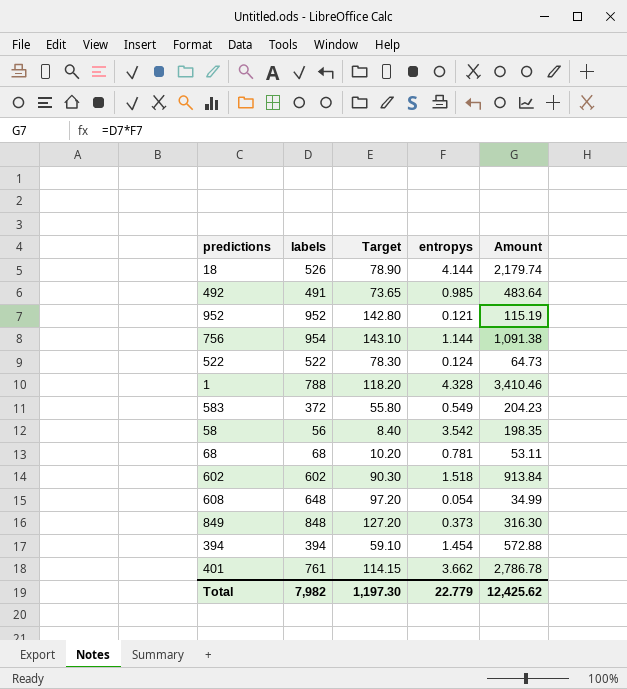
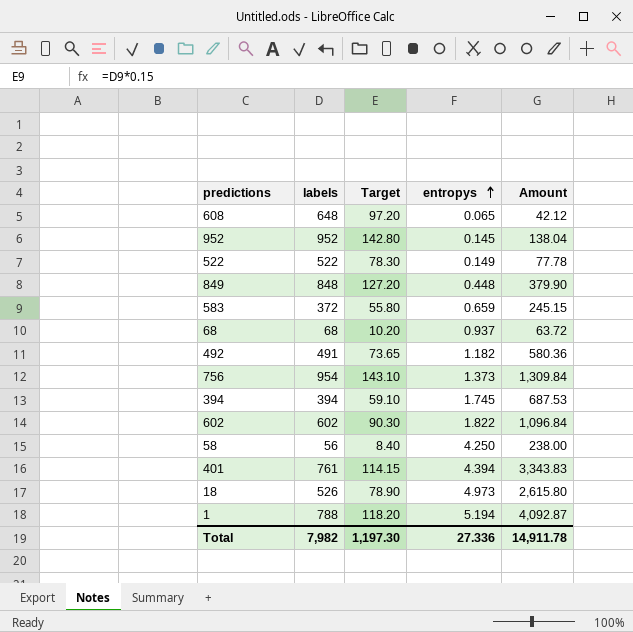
row order: none -> entropys ascending
608 | entropys: 0.054 -> 0.065
608 | Amount: 34.99 -> 42.12
952 | entropys: 0.121 -> 0.145
952 | Amount: 115.19 -> 138.04
522 | entropys: 0.124 -> 0.149
522 | Amount: 64.73 -> 77.78
849 | entropys: 0.373 -> 0.448
849 | Amount: 316.30 -> 379.90
583 | entropys: 0.549 -> 0.659
583 | Amount: 204.23 -> 245.15
68 | entropys: 0.781 -> 0.937
68 | Amount: 53.11 -> 63.72
492 | entropys: 0.985 -> 1.182
492 | Amount: 483.64 -> 580.36
756 | entropys: 1.144 -> 1.373
756 | Amount: 1,091.38 -> 1,309.84
394 | entropys: 1.454 -> 1.745
394 | Amount: 572.88 -> 687.53
602 | entropys: 1.518 -> 1.822
602 | Amount: 913.84 -> 1,096.84
58 | entropys: 3.542 -> 4.250
58 | Amount: 198.35 -> 238.00
401 | entropys: 3.662 -> 4.394
401 | Amount: 2,786.78 -> 3,343.83
18 | entropys: 4.144 -> 4.973
18 | Amount: 2,179.74 -> 2,615.80
1 | entropys: 4.328 -> 5.194
1 | Amount: 3,410.46 -> 4,092.87
Total | entropys: 22.779 -> 27.336
Total | Amount: 12,425.62 -> 14,911.78

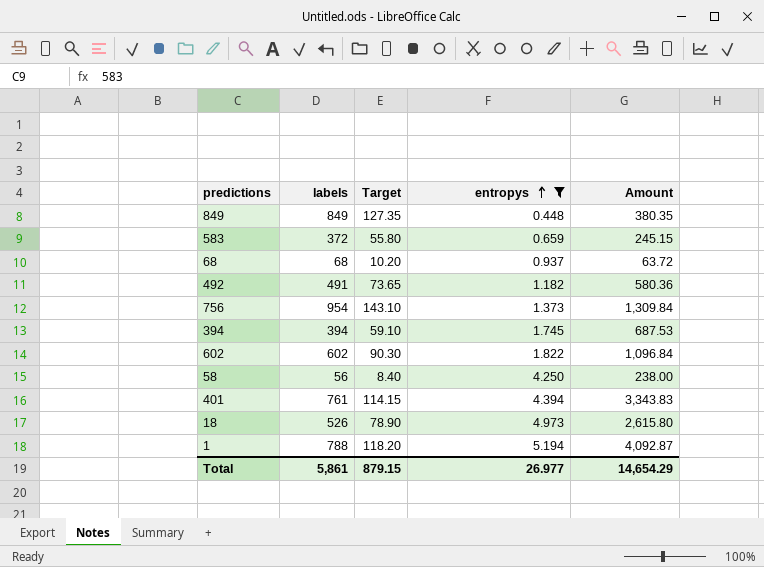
filter: none -> entropys >= 0.448
849 | labels: 848 -> 849
849 | Target: 127.20 -> 127.35
849 | Amount: 379.90 -> 380.35
Total | labels: 7,982 -> 5,861
Total | Target: 1,197.30 -> 879.15
Total | entropys: 27.336 -> 26.977
Total | Amount: 14,911.78 -> 14,654.29

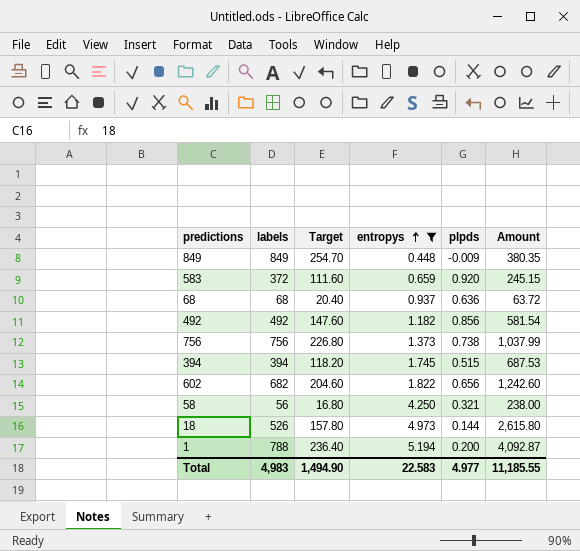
column Target | formula: [labels] * 0.15 -> [labels] * 0.3
column plpds | position: none -> 5
row 401: 761 | 114.15 | 4.394 | 3,343.83 -> none
492 | labels: 491 -> 492
492 | Amount: 580.36 -> 581.54
756 | labels: 954 -> 756
756 | Amount: 1,309.84 -> 1,037.99
602 | labels: 602 -> 682
602 | Amount: 1,096.84 -> 1,242.60
Total | labels: 5,861 -> 4,983
Total | Target: 879.15 -> 1,494.90
Total | entropys: 26.977 -> 22.583
Total | Amount: 14,654.29 -> 11,185.55

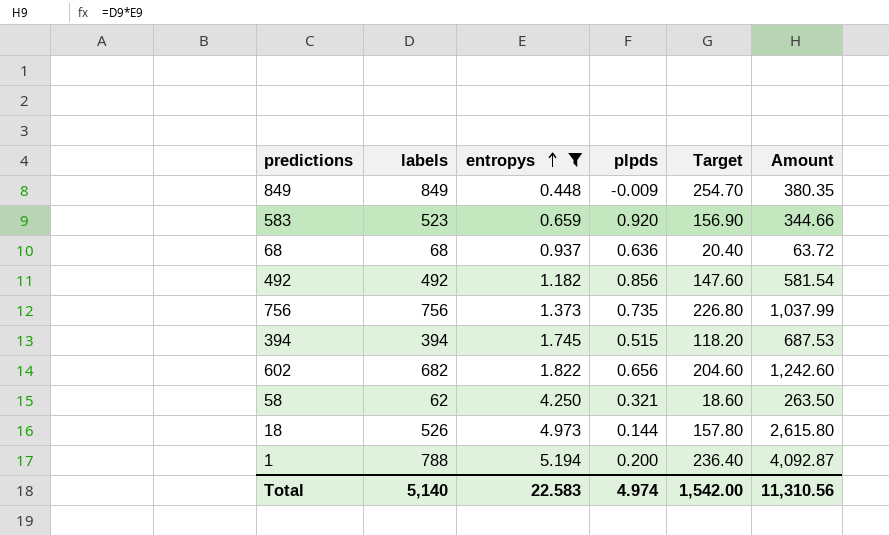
column Target | position: 3 -> 5
583 | labels: 372 -> 523
583 | Target: 111.60 -> 156.90
583 | Amount: 245.15 -> 344.66
756 | plpds: 0.738 -> 0.735
58 | labels: 56 -> 62
58 | Target: 16.80 -> 18.60
58 | Amount: 238.00 -> 263.50
Total | labels: 4,983 -> 5,140
Total | plpds: 4.977 -> 4.974
Total | Target: 1,494.90 -> 1,542.00
Total | Amount: 11,185.55 -> 11,310.56

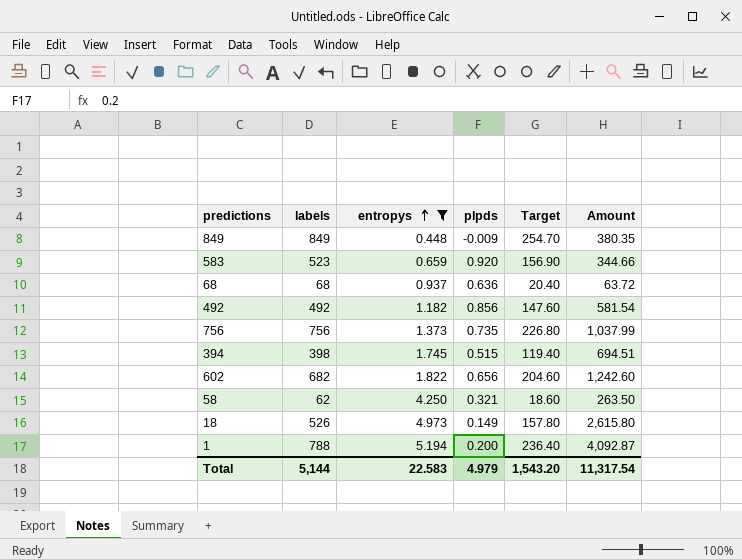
394 | labels: 394 -> 398
394 | Target: 118.20 -> 119.40
394 | Amount: 687.53 -> 694.51
18 | plpds: 0.144 -> 0.149
Total | labels: 5,140 -> 5,144
Total | plpds: 4.974 -> 4.979
Total | Target: 1,542.00 -> 1,543.20
Total | Amount: 11,310.56 -> 11,317.54

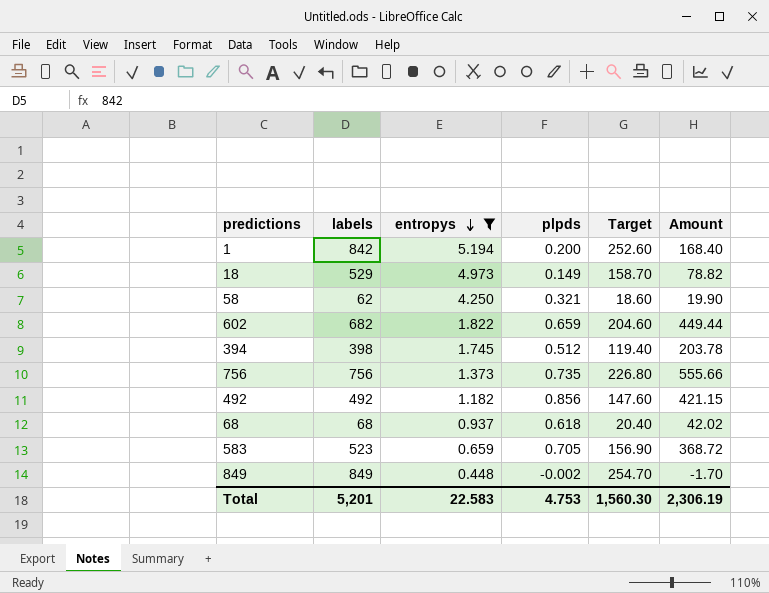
row order: entropys ascending -> entropys descending
column Amount | formula: [labels] * [entropys] -> [labels] * [plpds]
1 | labels: 788 -> 842
1 | Target: 236.40 -> 252.60
18 | labels: 526 -> 529
18 | Target: 157.80 -> 158.70
602 | plpds: 0.656 -> 0.659
394 | plpds: 0.515 -> 0.512
68 | plpds: 0.636 -> 0.618
583 | plpds: 0.920 -> 0.705
849 | plpds: -0.009 -> -0.002
Total | labels: 5,144 -> 5,201
Total | plpds: 4.979 -> 4.753
Total | Target: 1,543.20 -> 1,560.30
Total | Amount: 11,317.54 -> 2,306.19

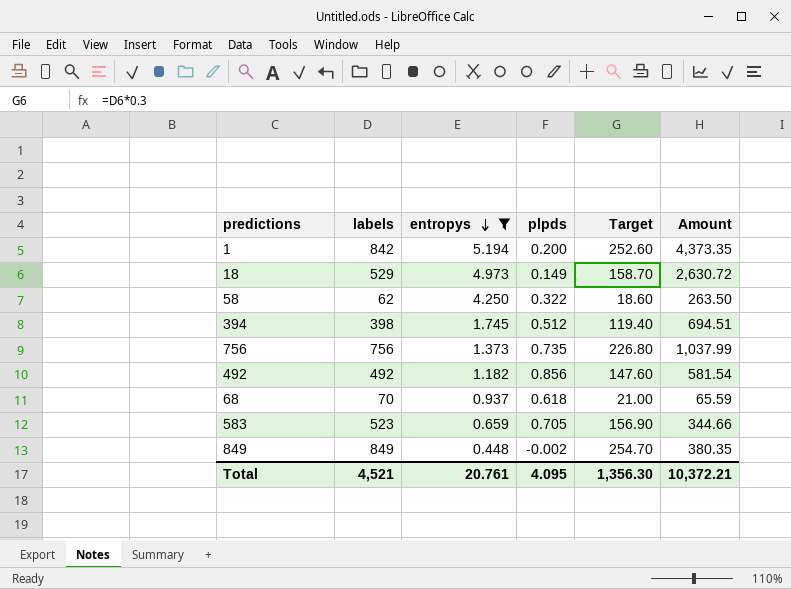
column Amount | formula: [labels] * [plpds] -> [labels] * [entropys]
row 602: 682 | 1.822 | 0.659 | 204.60 | 449.44 -> none
58 | plpds: 0.321 -> 0.322
68 | labels: 68 -> 70
68 | Target: 20.40 -> 21.00
Total | labels: 5,201 -> 4,521
Total | entropys: 22.583 -> 20.761
Total | plpds: 4.753 -> 4.095
Total | Target: 1,560.30 -> 1,356.30
Total | Amount: 2,306.19 -> 10,372.21

